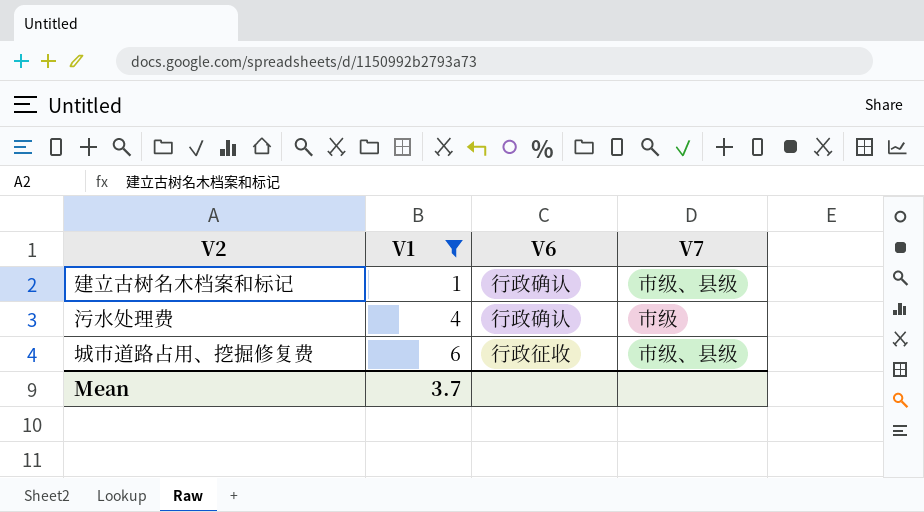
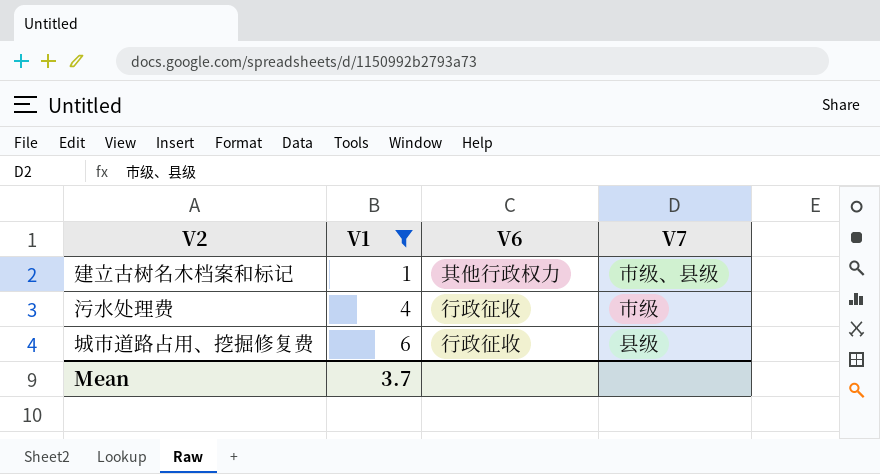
建立古树名木档案和标记 | V6: 行政确认 -> 其他行政权力
污水处理费 | V6: 行政确认 -> 行政征收
城市道路占用、挖掘修复费 | V7: 市级、县级 -> 县级

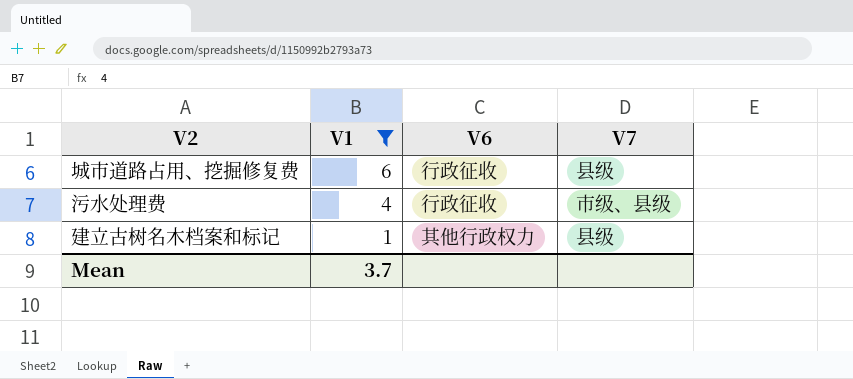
row order: V1 ascending -> V1 descending
污水处理费 | V7: 市级 -> 市级、县级
建立古树名木档案和标记 | V7: 市级、县级 -> 县级

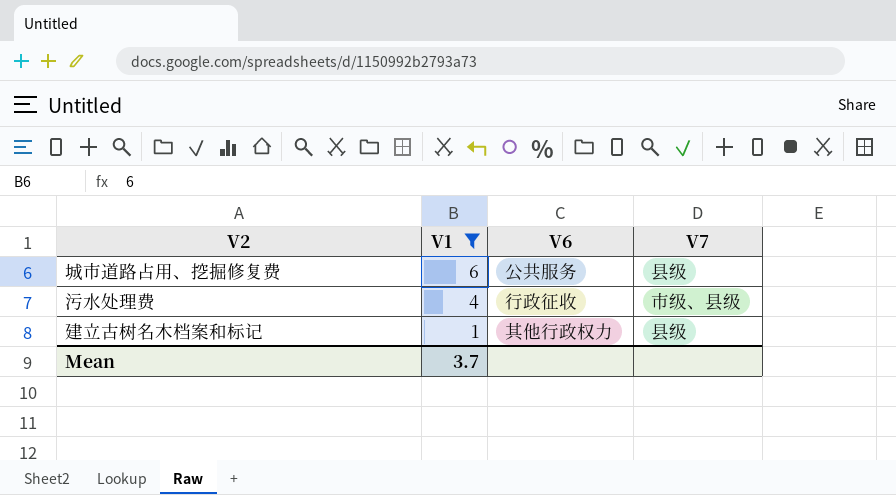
城市道路占用、挖掘修复费 | V6: 行政征收 -> 公共服务

